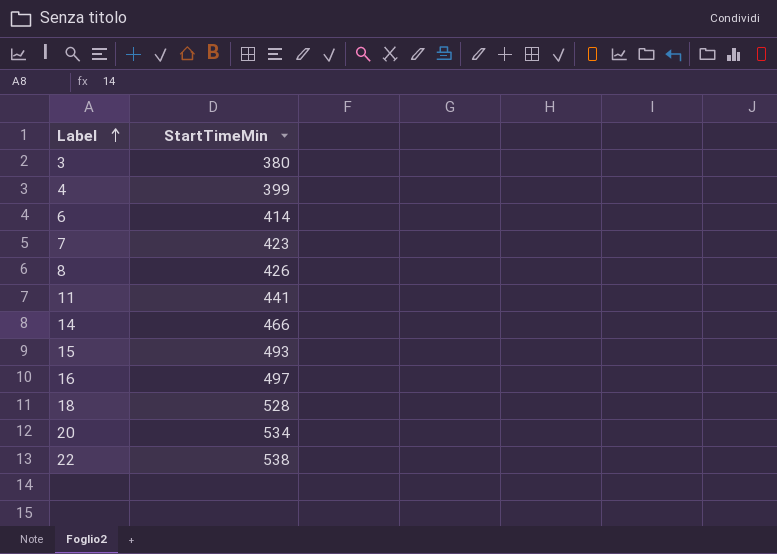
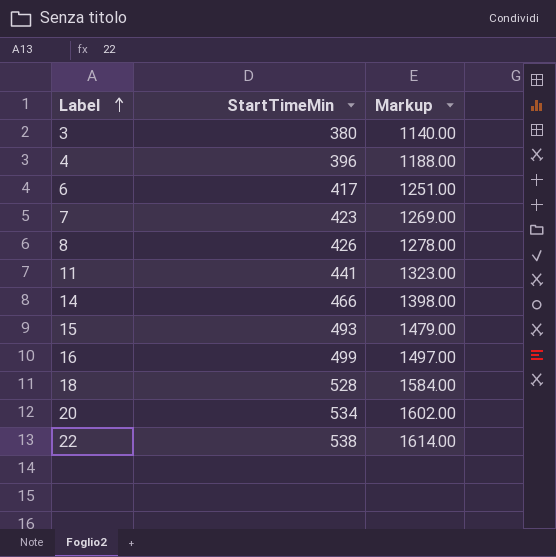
column Markup | formula: none -> [StartTimeMin] * 3
4 | StartTimeMin: 399 -> 396
6 | StartTimeMin: 414 -> 417
16 | StartTimeMin: 497 -> 499

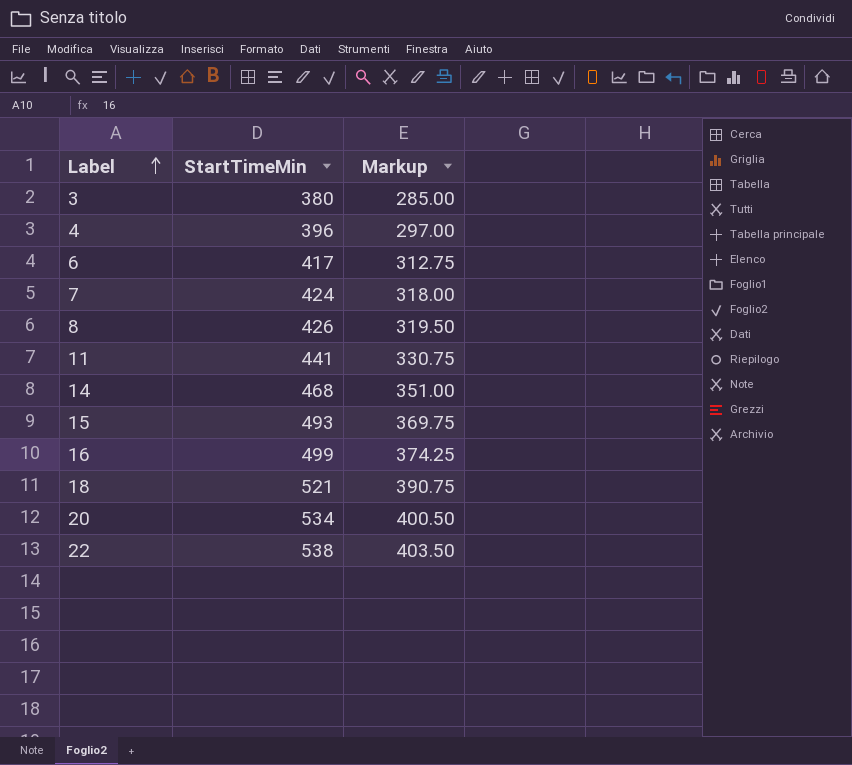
column Markup | formula: [StartTimeMin] * 3 -> [StartTimeMin] * 0.75
7 | StartTimeMin: 423 -> 424
14 | StartTimeMin: 466 -> 468
18 | StartTimeMin: 528 -> 521

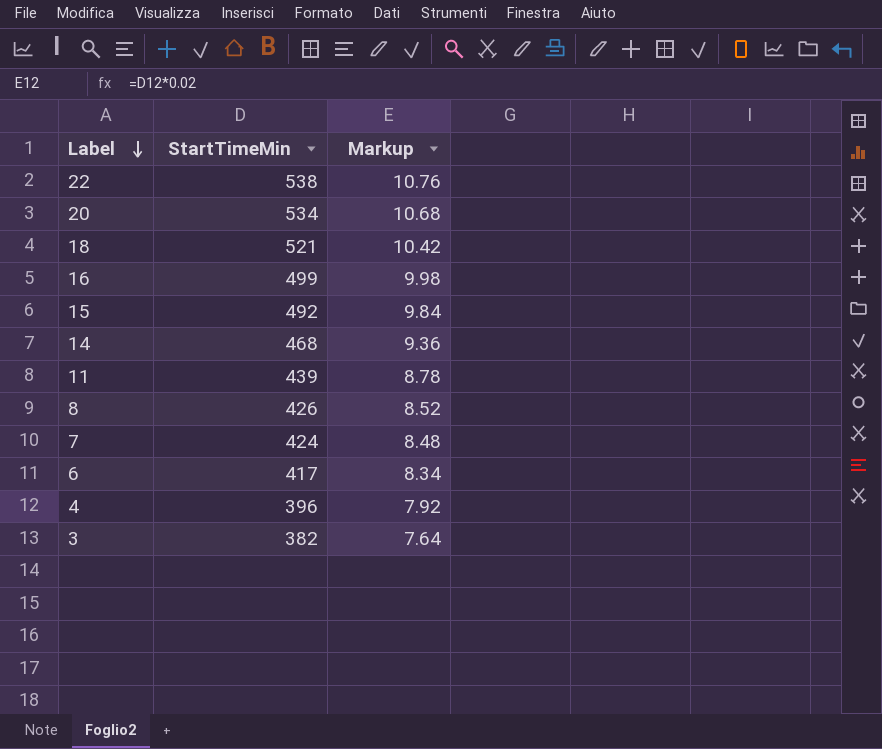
row order: Label ascending -> Label descending
column Markup | formula: [StartTimeMin] * 0.75 -> [StartTimeMin] * 0.02
15 | StartTimeMin: 493 -> 492
11 | StartTimeMin: 441 -> 439
3 | StartTimeMin: 380 -> 382

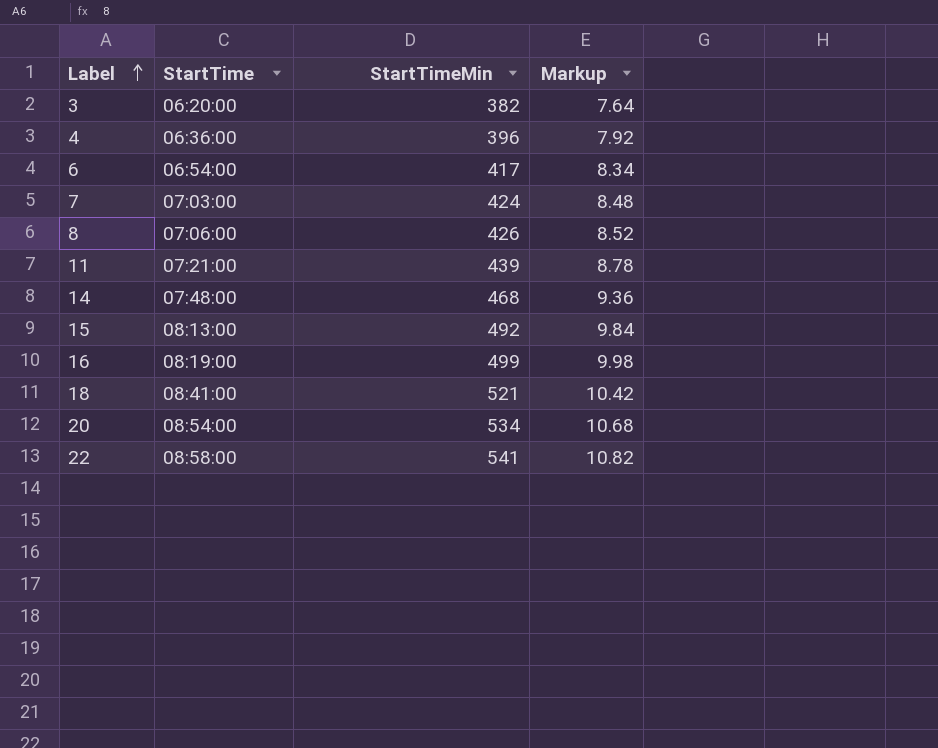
row order: Label descending -> Label ascending
column StartTime | position: none -> 2
22 | StartTimeMin: 538 -> 541
22 | Markup: 10.76 -> 10.82

